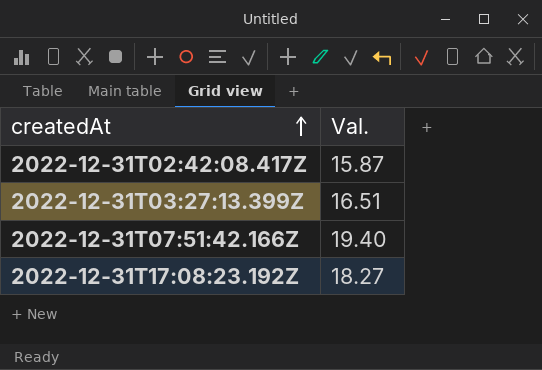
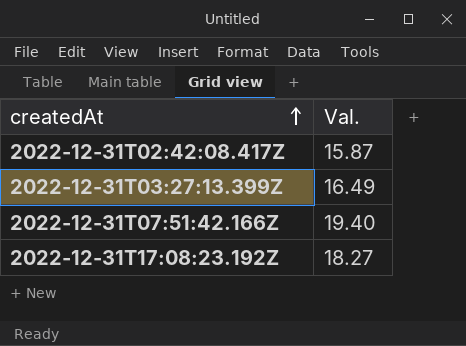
2022-12-31T03:27:13.399Z | Val.: 16.51 -> 16.49

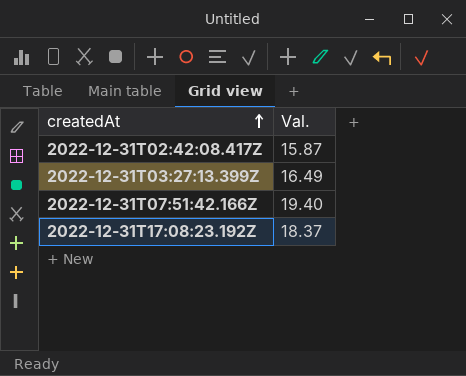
2022-12-31T17:08:23.192Z | Val.: 18.27 -> 18.37

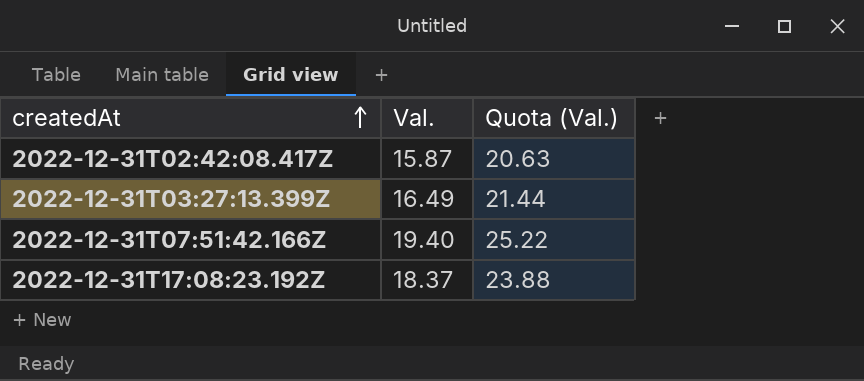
column Quota (Val.) | formula: none -> [Val.] * 1.3

